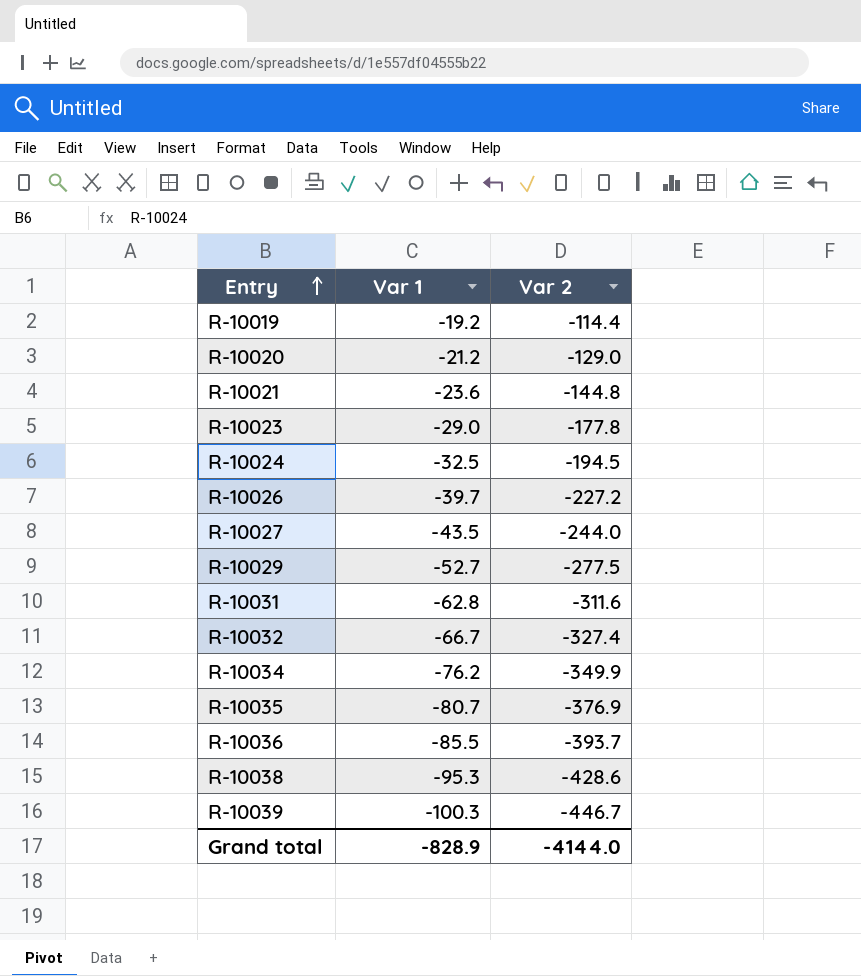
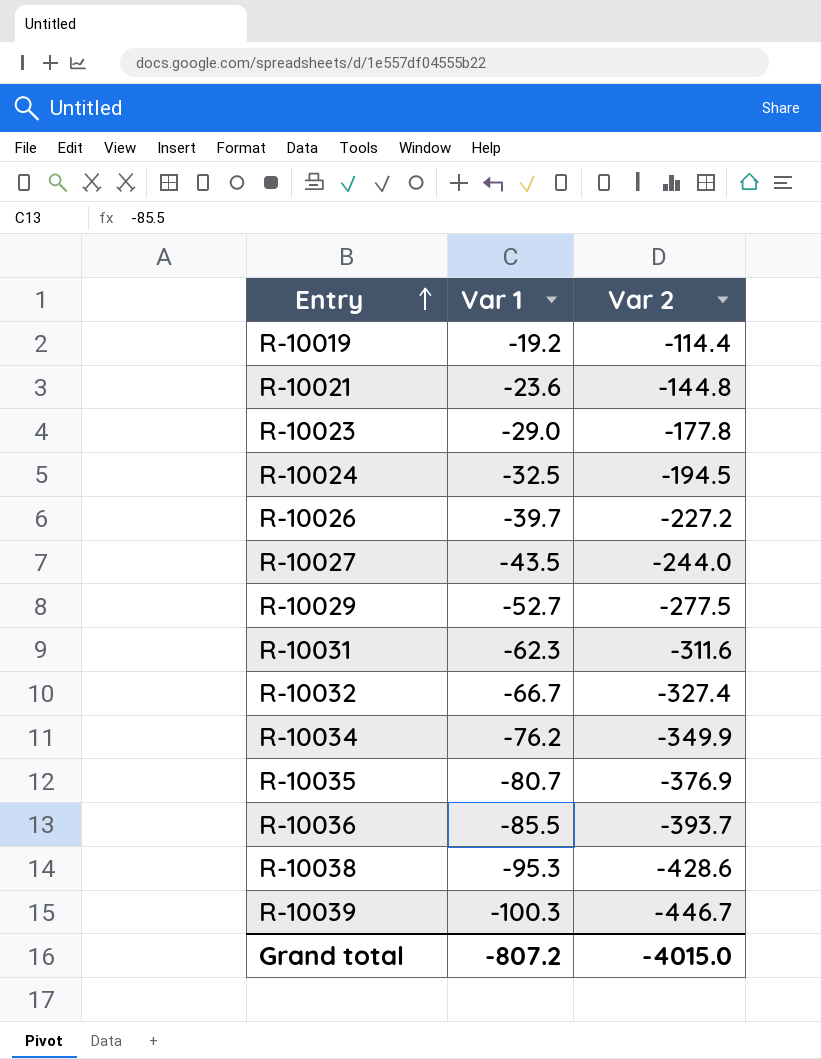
row R-10020: -21.2 | -129.0 -> none
R-10031 | Var 1: -62.8 -> -62.3
Grand total | Var 1: -828.9 -> -807.2
Grand total | Var 2: -4144.0 -> -4015.0

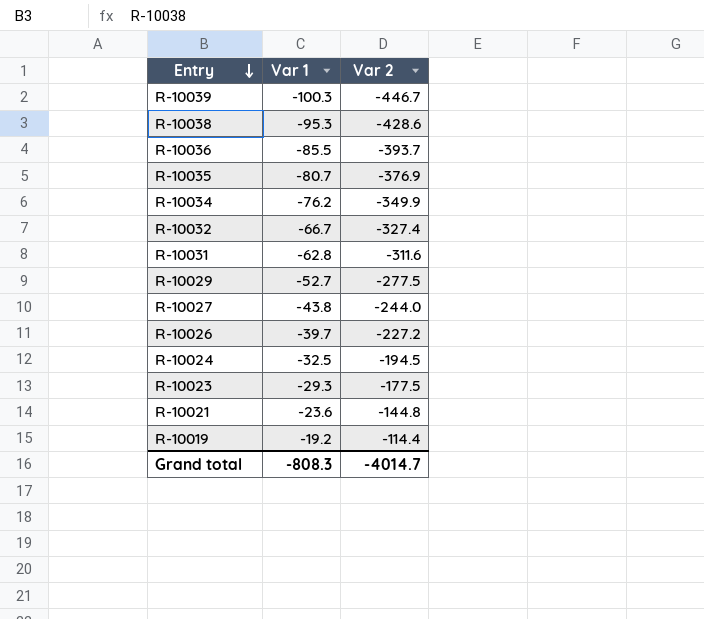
row order: Entry ascending -> Entry descending
R-10031 | Var 1: -62.3 -> -62.8
R-10027 | Var 1: -43.5 -> -43.8
R-10023 | Var 1: -29.0 -> -29.3
R-10023 | Var 2: -177.8 -> -177.5
Grand total | Var 1: -807.2 -> -808.3
Grand total | Var 2: -4015.0 -> -4014.7

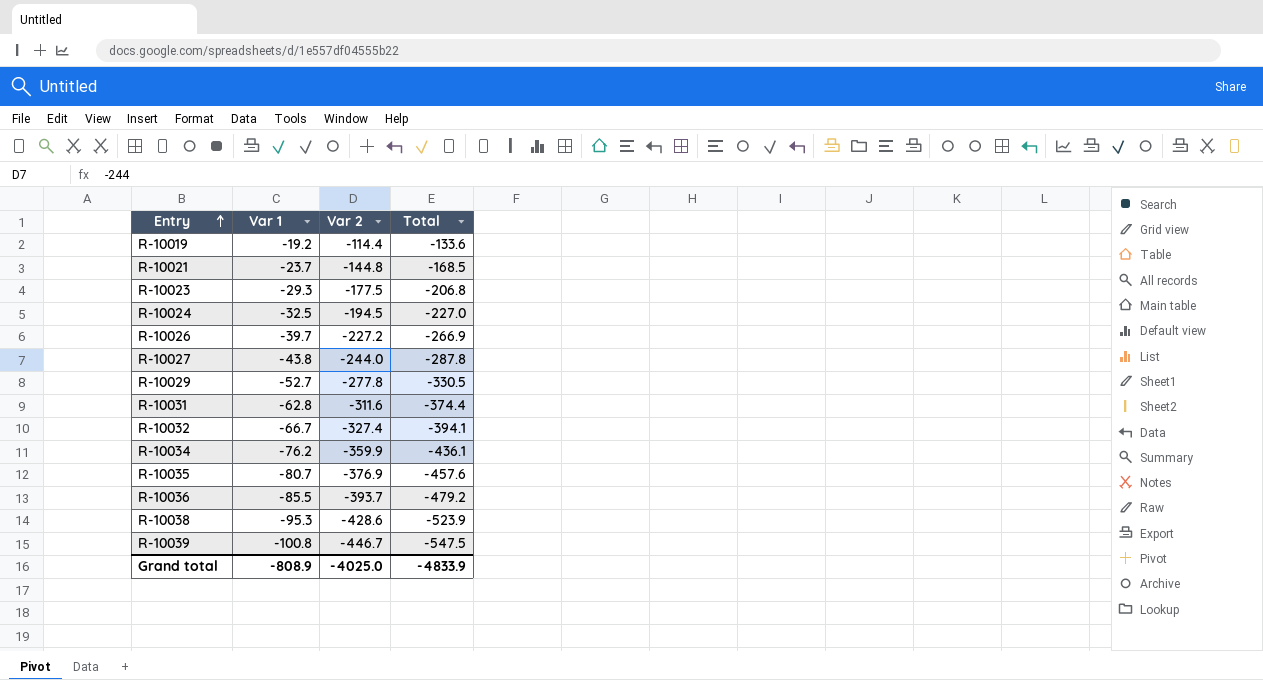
row order: Entry descending -> Entry ascending
column Total | formula: none -> [Var 1] + [Var 2]
R-10021 | Var 1: -23.6 -> -23.7
R-10029 | Var 2: -277.5 -> -277.8
R-10034 | Var 2: -349.9 -> -359.9
R-10039 | Var 1: -100.3 -> -100.8
Grand total | Var 1: -808.3 -> -808.9
Grand total | Var 2: -4014.7 -> -4025.0

